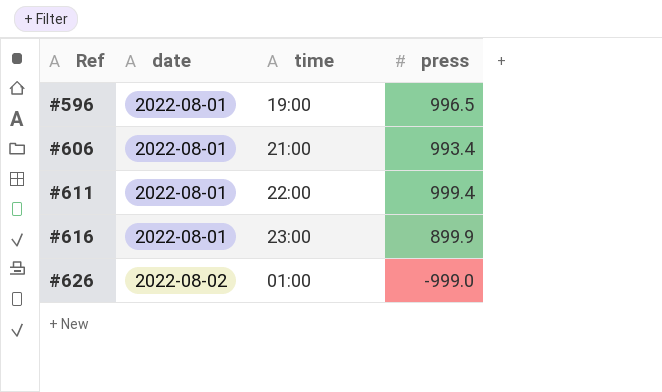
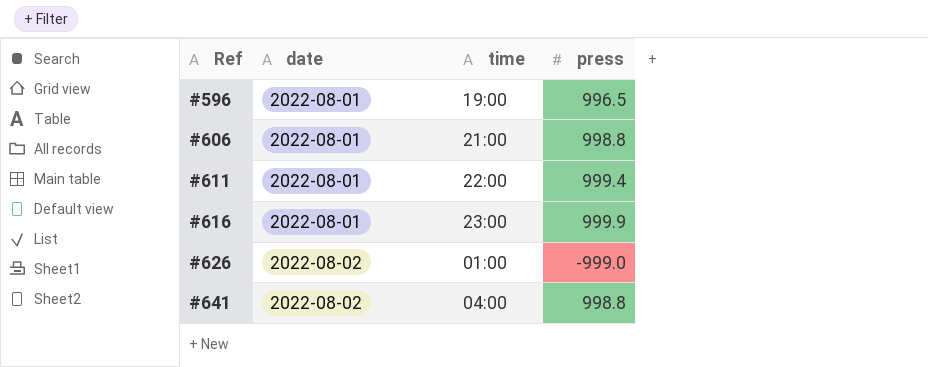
#606 | press: 993.4 -> 998.8
#616 | press: 899.9 -> 999.9
row #641: none -> 2022-08-02 | 04:00 | 998.8

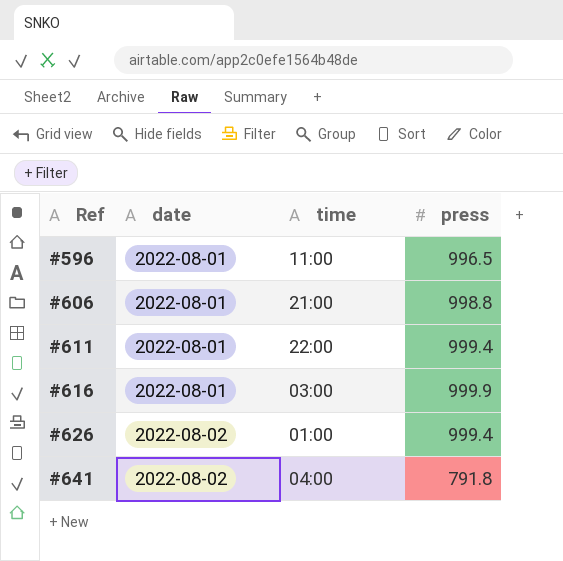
#596 | time: 19:00 -> 11:00
#616 | time: 23:00 -> 03:00
#626 | press: -999.0 -> 999.4
#641 | press: 998.8 -> 791.8

